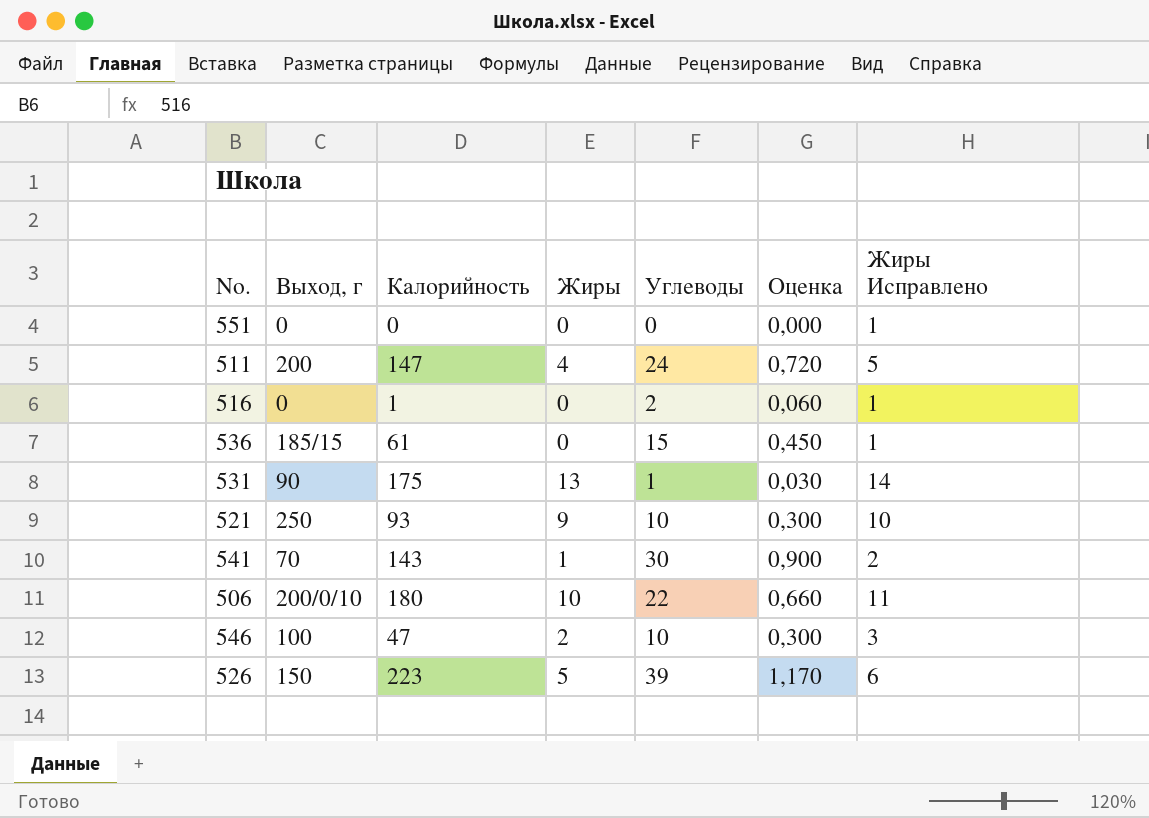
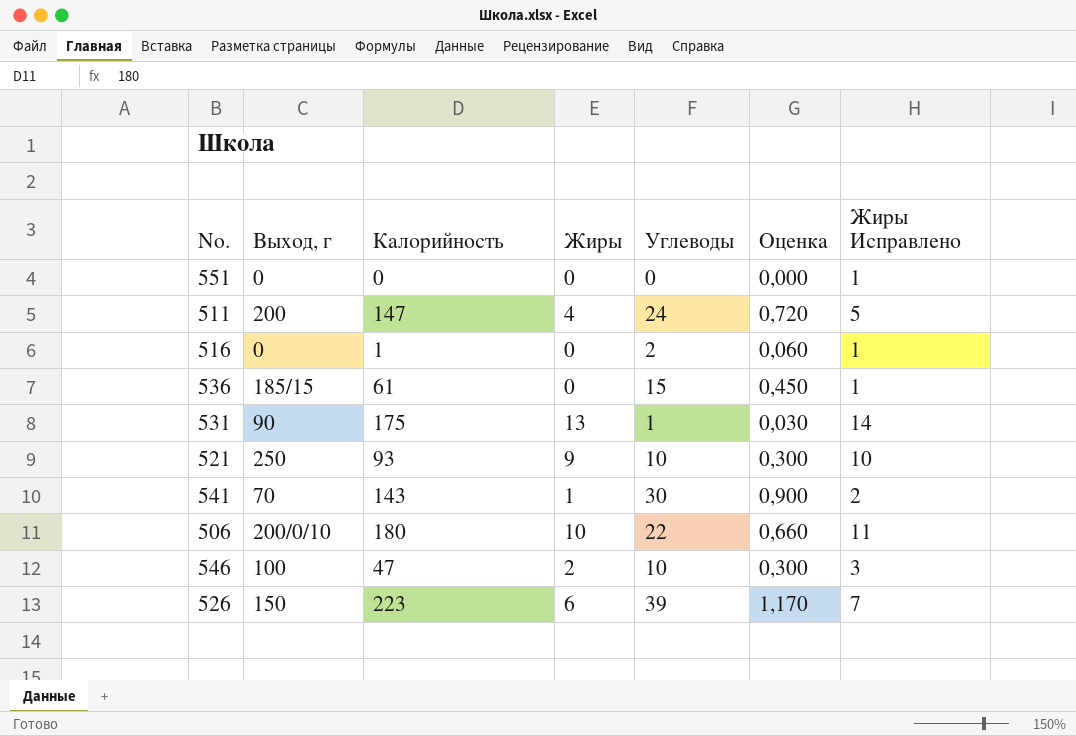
526 | Жиры: 5 -> 6
526 | Жиры Исправлено: 6 -> 7

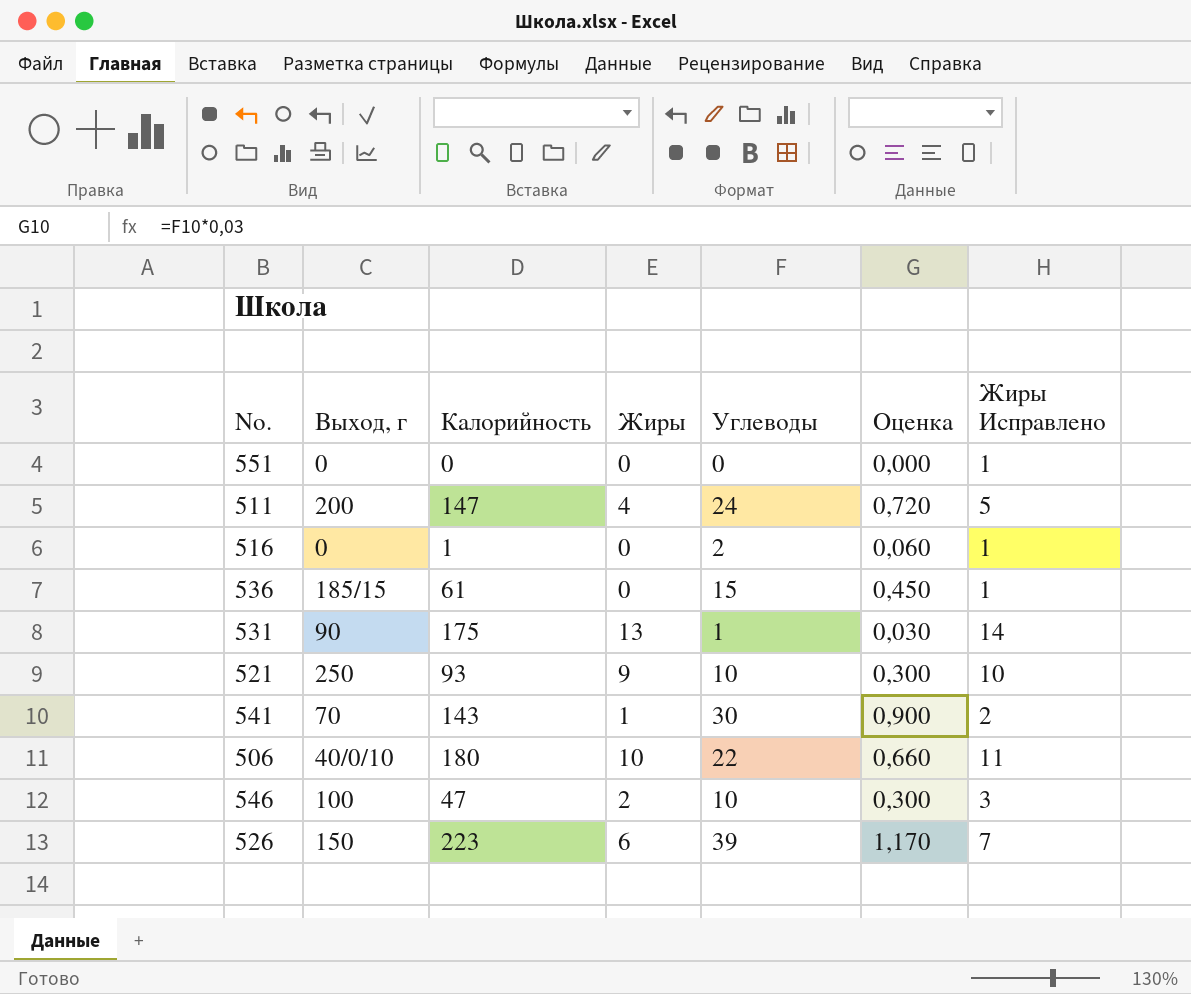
506 | Выход, г: 200/0/10 -> 40/0/10

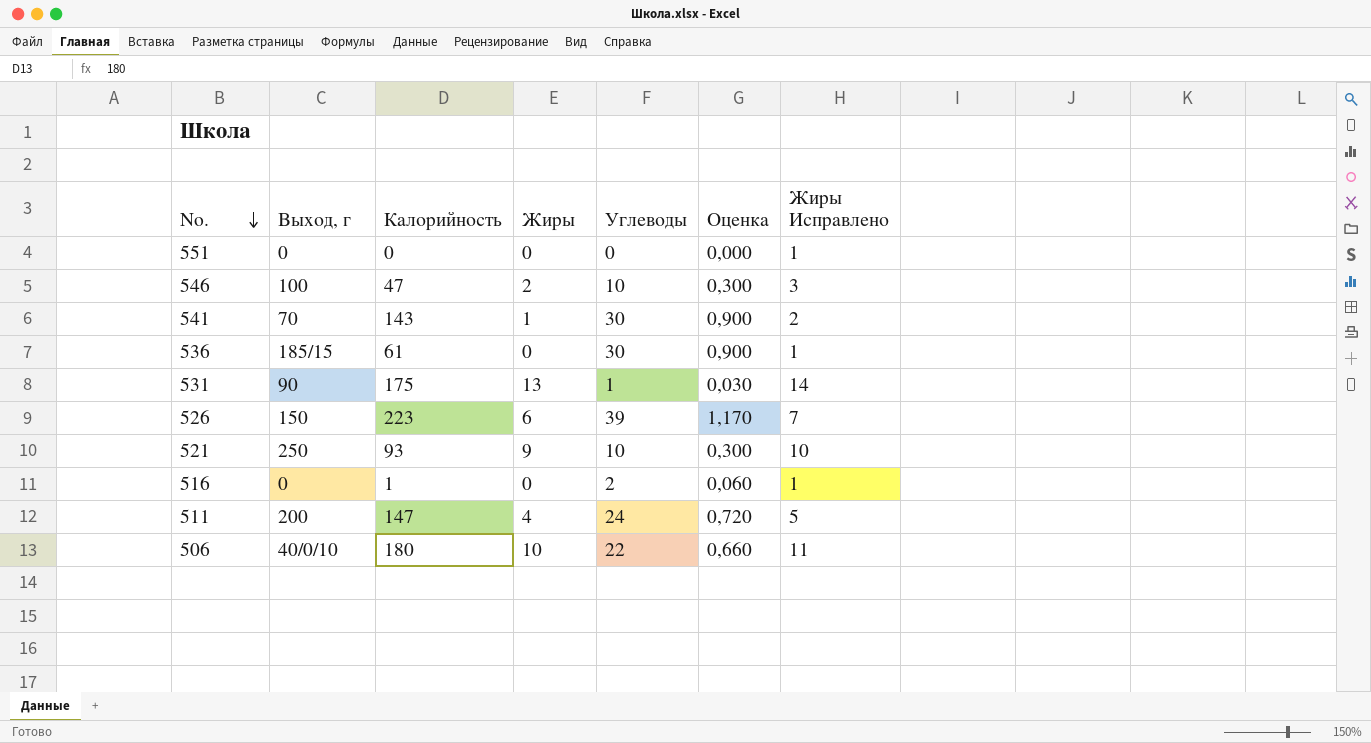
row order: none -> No. descending
536 | Углеводы: 15 -> 30
536 | Оценка: 0,450 -> 0,900

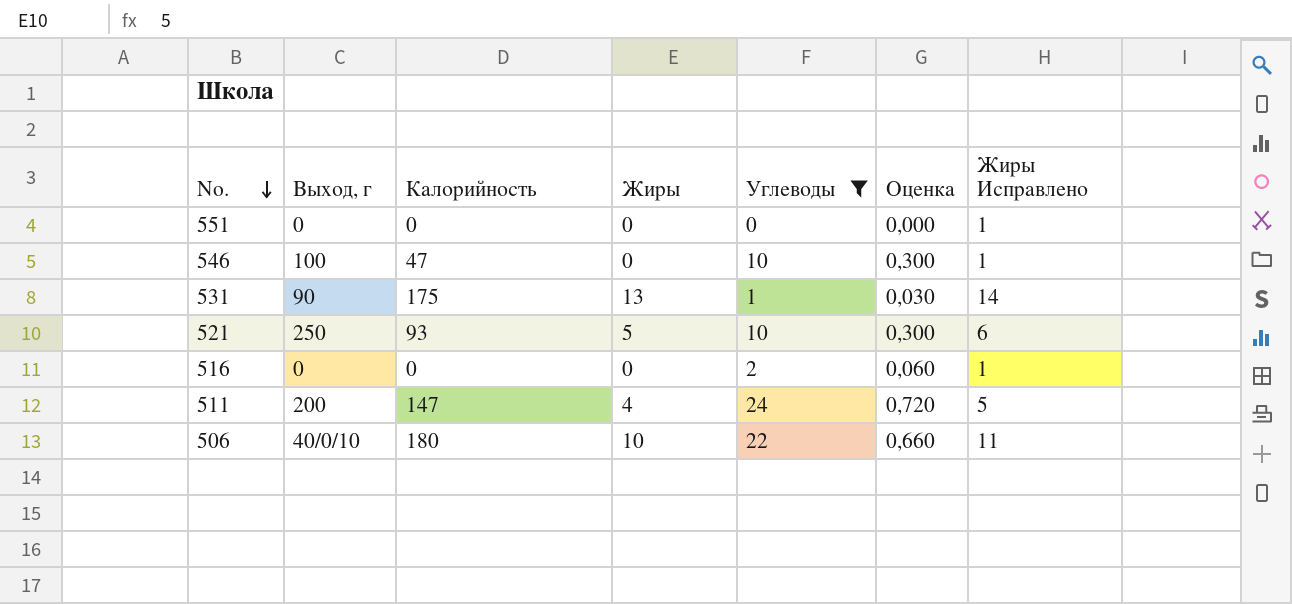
filter: none -> Углеводы <= 24
546 | Жиры: 2 -> 0
546 | Жиры Исправлено: 3 -> 1
521 | Жиры: 9 -> 5
521 | Жиры Исправлено: 10 -> 6
516 | Калорийность: 1 -> 0

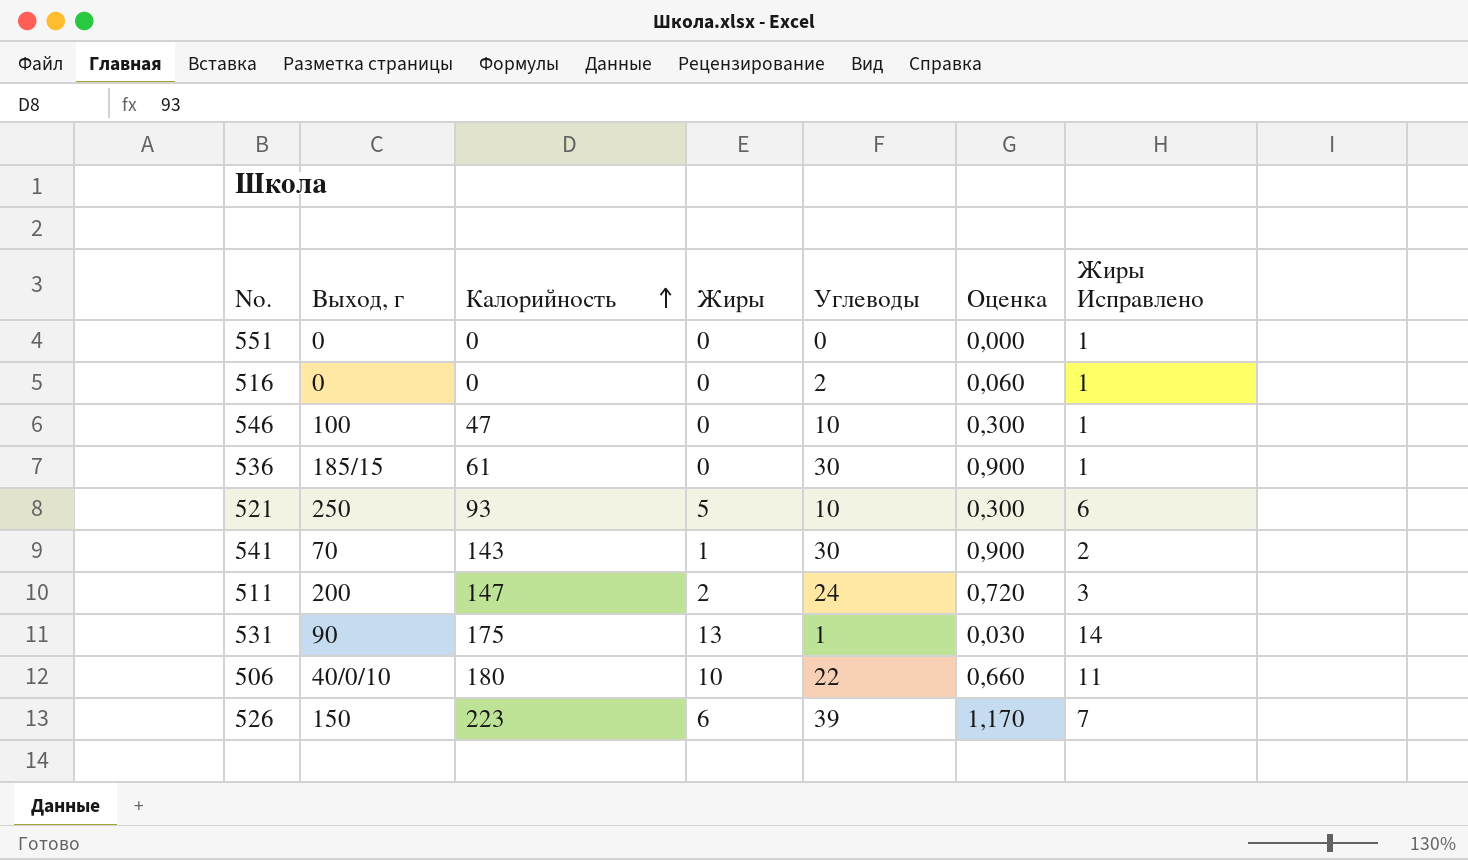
filter: Углеводы <= 24 -> none
row order: No. descending -> Калорийность ascending
511 | Жиры: 4 -> 2
511 | Жиры Исправлено: 5 -> 3

